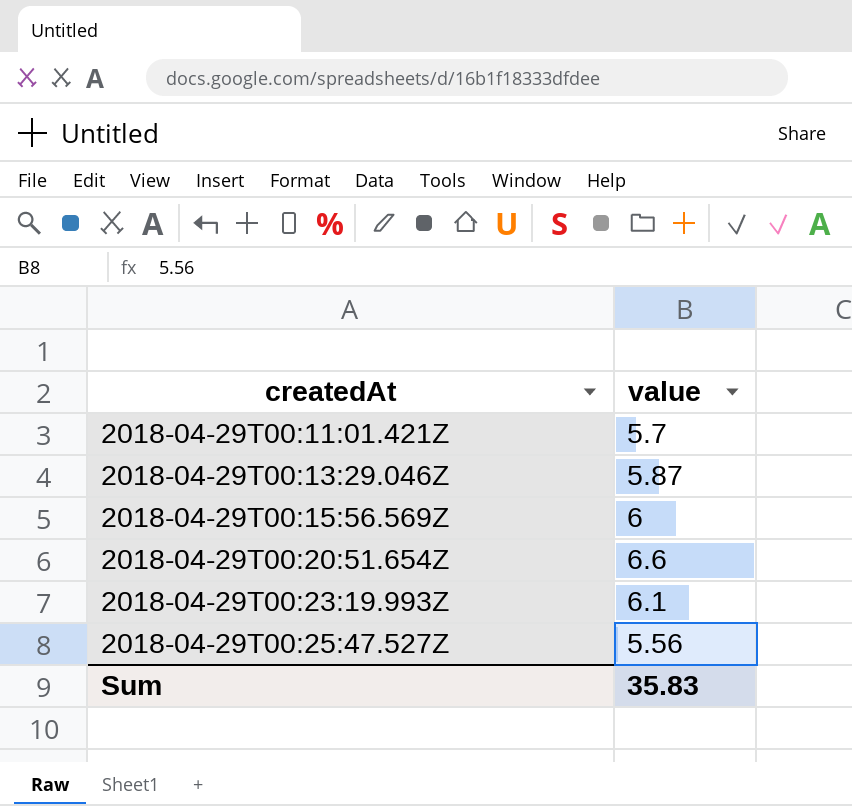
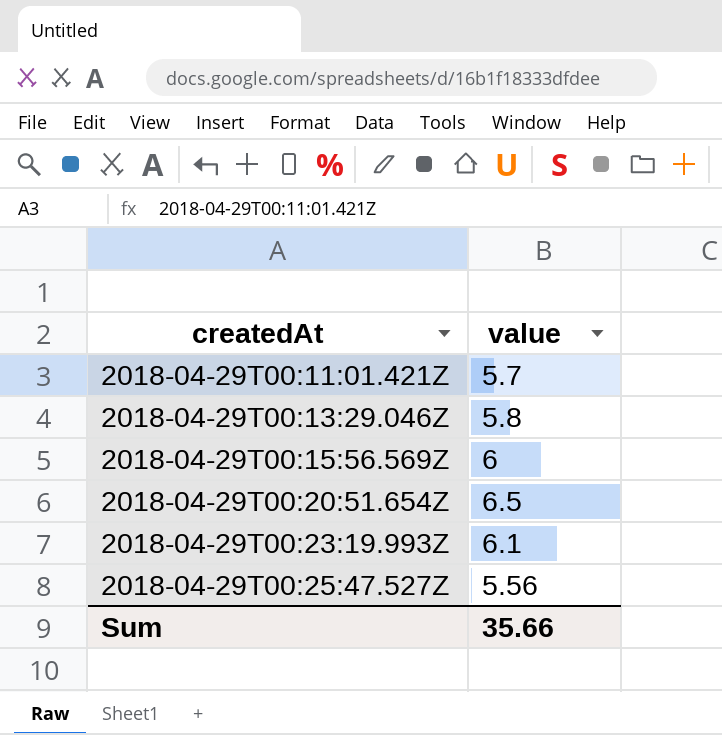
2018-04-29T00:13:29.046Z | value: 5.87 -> 5.8
2018-04-29T00:20:51.654Z | value: 6.6 -> 6.5
Sum | value: 35.83 -> 35.66

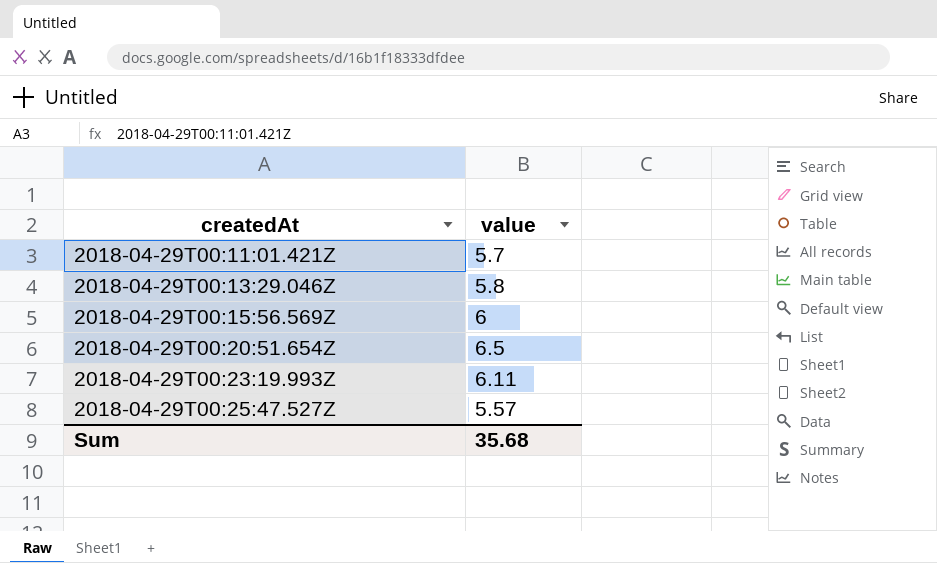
2018-04-29T00:23:19.993Z | value: 6.1 -> 6.11
2018-04-29T00:25:47.527Z | value: 5.56 -> 5.57
Sum | value: 35.66 -> 35.68

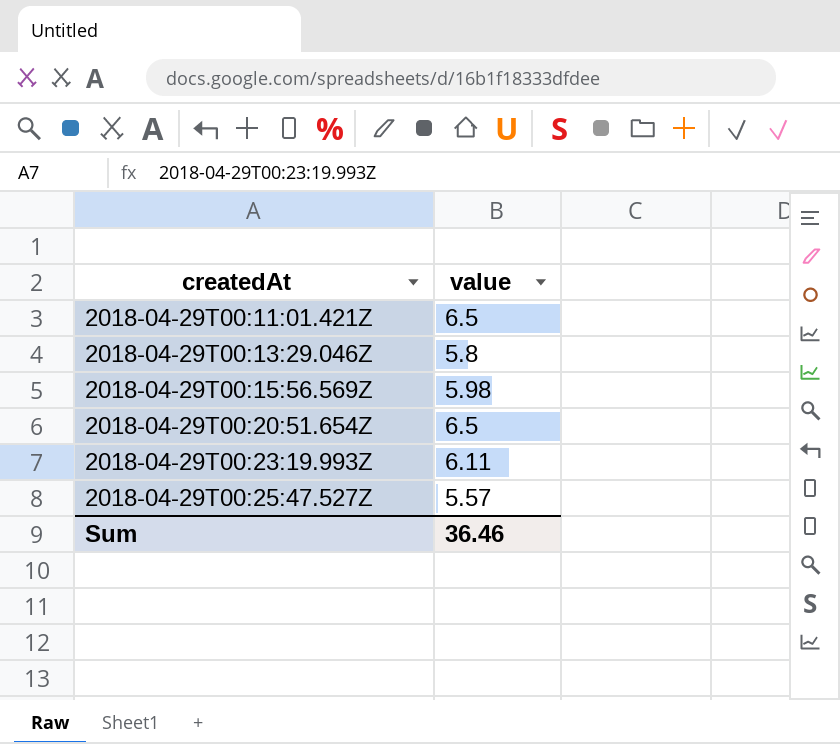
2018-04-29T00:11:01.421Z | value: 5.7 -> 6.5
2018-04-29T00:15:56.569Z | value: 6 -> 5.98
Sum | value: 35.68 -> 36.46

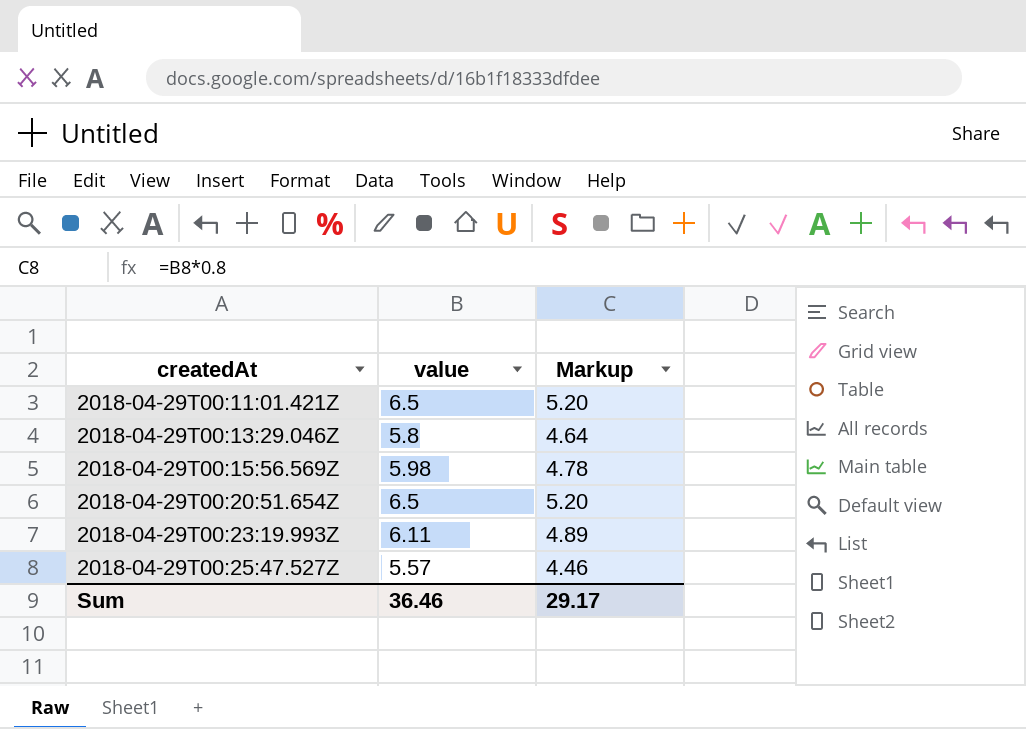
column Markup | formula: none -> [value] * 0.8

